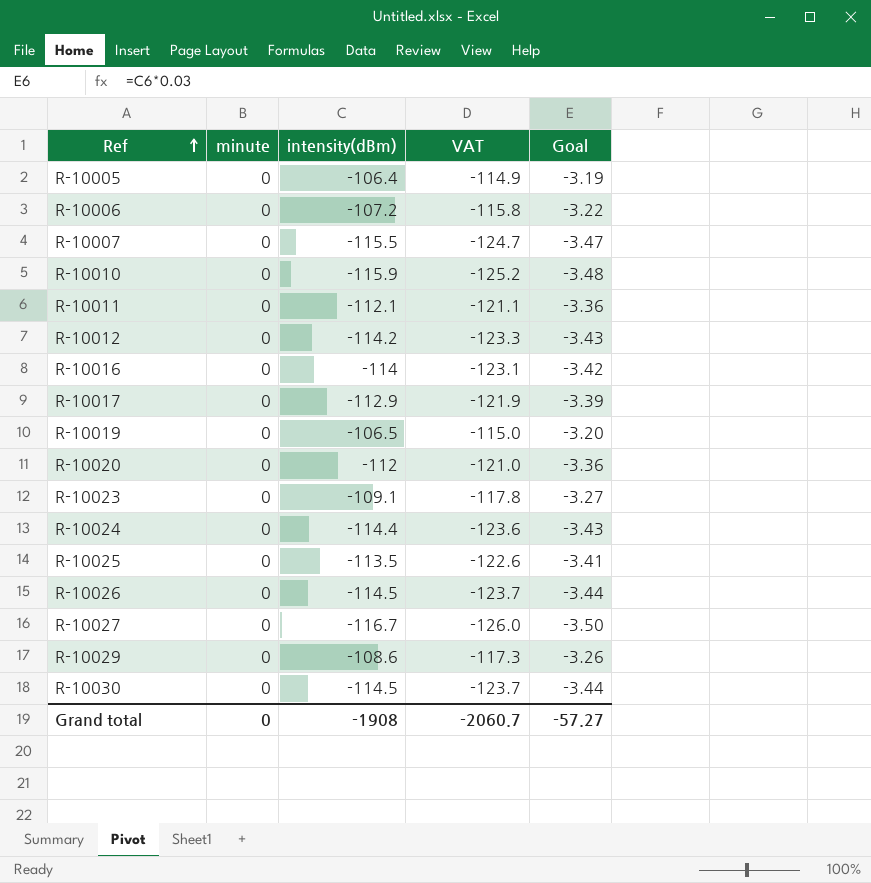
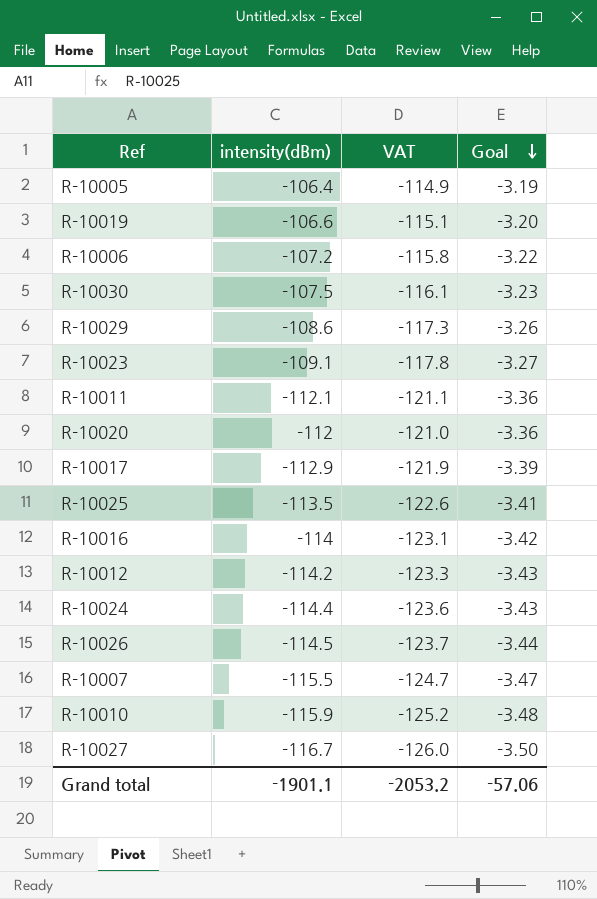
row order: Ref ascending -> Goal descending
column minute | position: 2 -> none
R-10019 | intensity(dBm): -106.5 -> -106.6
R-10019 | VAT: -115.0 -> -115.1
R-10030 | intensity(dBm): -114.5 -> -107.5
R-10030 | VAT: -123.7 -> -116.1
R-10030 | Goal: -3.44 -> -3.23
Grand total | intensity(dBm): -1908 -> -1901.1
Grand total | VAT: -2060.7 -> -2053.2
Grand total | Goal: -57.27 -> -57.06

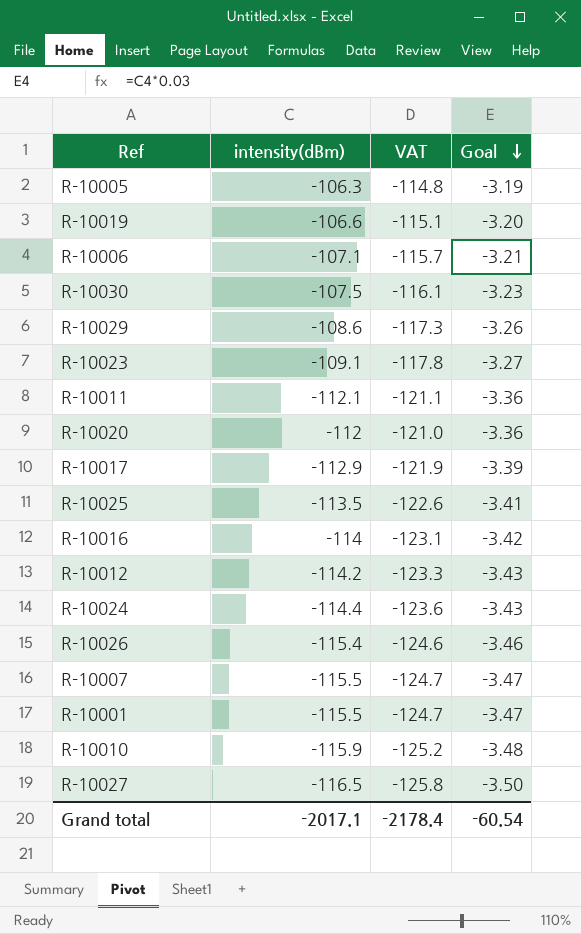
R-10005 | intensity(dBm): -106.4 -> -106.3
R-10005 | VAT: -114.9 -> -114.8
R-10006 | intensity(dBm): -107.2 -> -107.1
R-10006 | VAT: -115.8 -> -115.7
R-10006 | Goal: -3.22 -> -3.21
R-10026 | intensity(dBm): -114.5 -> -115.4
R-10026 | VAT: -123.7 -> -124.6
R-10026 | Goal: -3.44 -> -3.46
row R-10001: none -> -115.5 | -124.7 | -3.47
R-10027 | intensity(dBm): -116.7 -> -116.5
R-10027 | VAT: -126.0 -> -125.8
Grand total | intensity(dBm): -1901.1 -> -2017.1
Grand total | VAT: -2053.2 -> -2178.4
Grand total | Goal: -57.06 -> -60.54

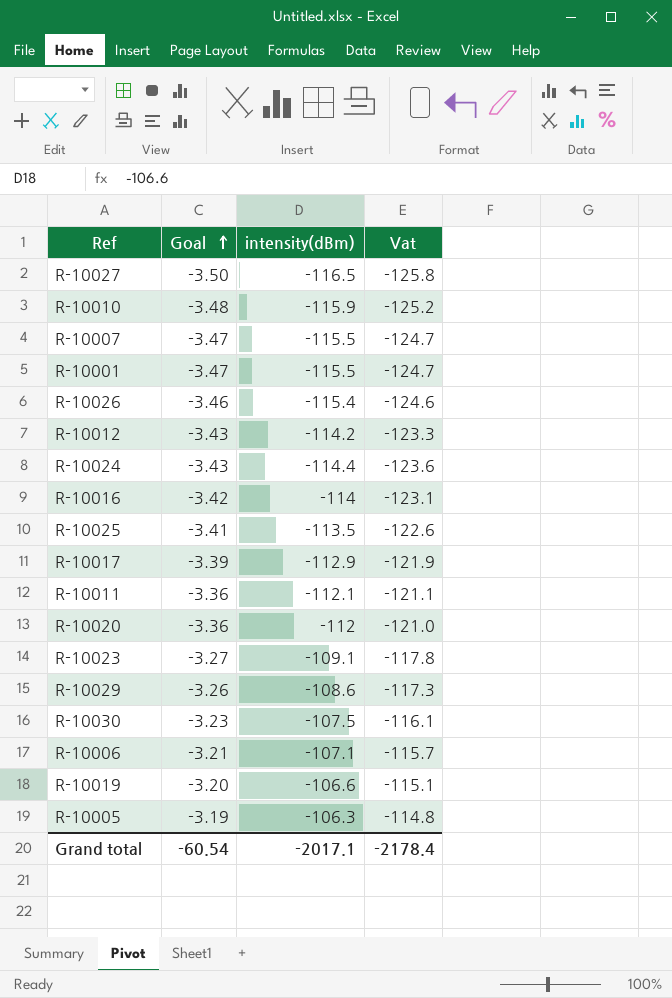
row order: Goal descending -> Goal ascending
column Goal | position: 4 -> 2
column name: VAT -> Vat

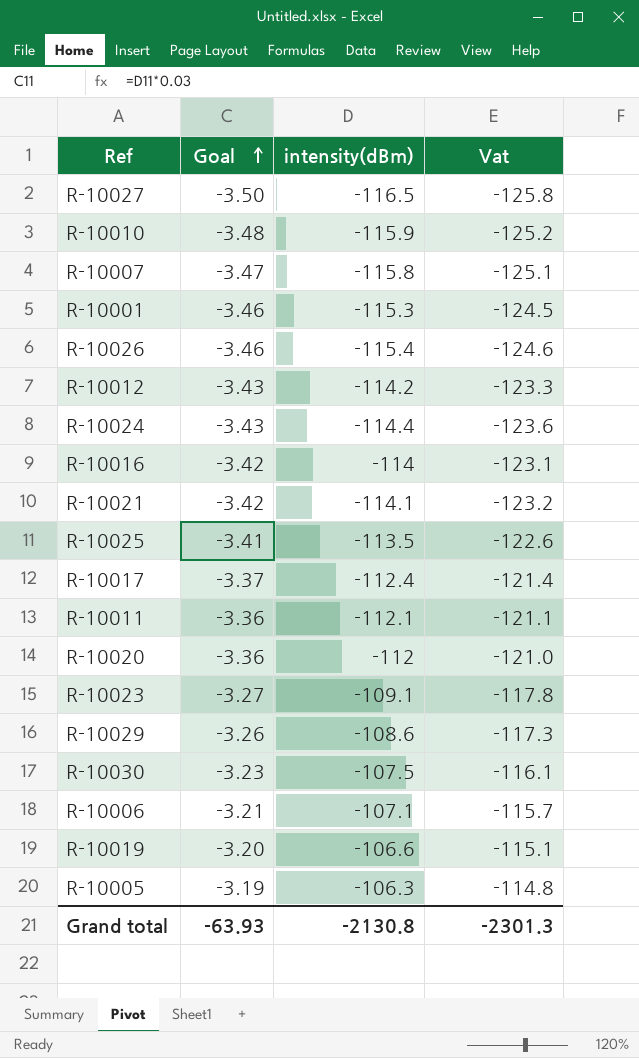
R-10007 | intensity(dBm): -115.5 -> -115.8
R-10007 | Vat: -124.7 -> -125.1
R-10001 | Goal: -3.47 -> -3.46
R-10001 | intensity(dBm): -115.5 -> -115.3
R-10001 | Vat: -124.7 -> -124.5
row R-10021: none -> -3.42 | -114.1 | -123.2
R-10017 | Goal: -3.39 -> -3.37
R-10017 | intensity(dBm): -112.9 -> -112.4
R-10017 | Vat: -121.9 -> -121.4
Grand total | Goal: -60.54 -> -63.93
Grand total | intensity(dBm): -2017.1 -> -2130.8
Grand total | Vat: -2178.4 -> -2301.3

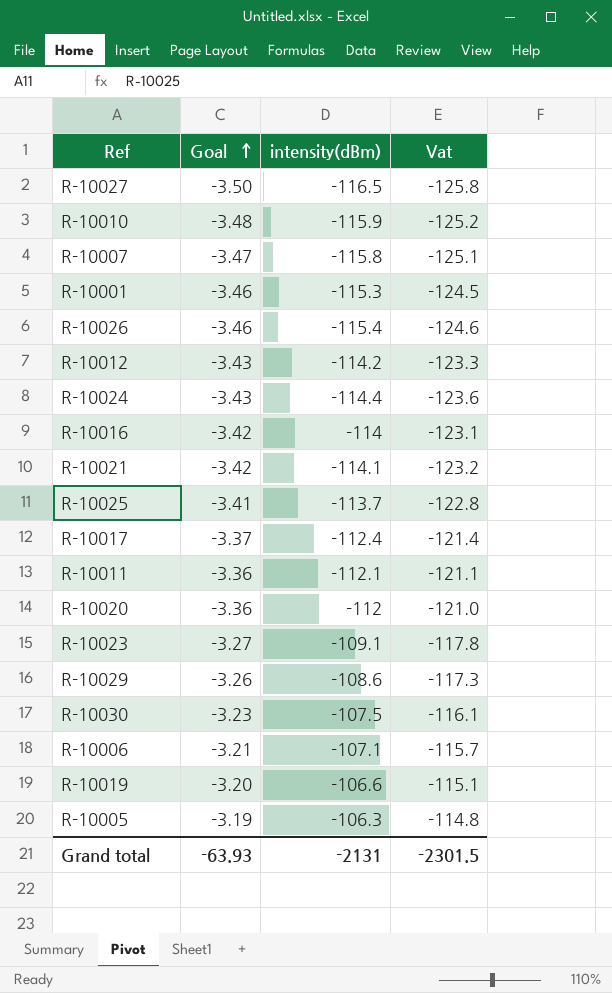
R-10025 | intensity(dBm): -113.5 -> -113.7
R-10025 | Vat: -122.6 -> -122.8
Grand total | intensity(dBm): -2130.8 -> -2131
Grand total | Vat: -2301.3 -> -2301.5

